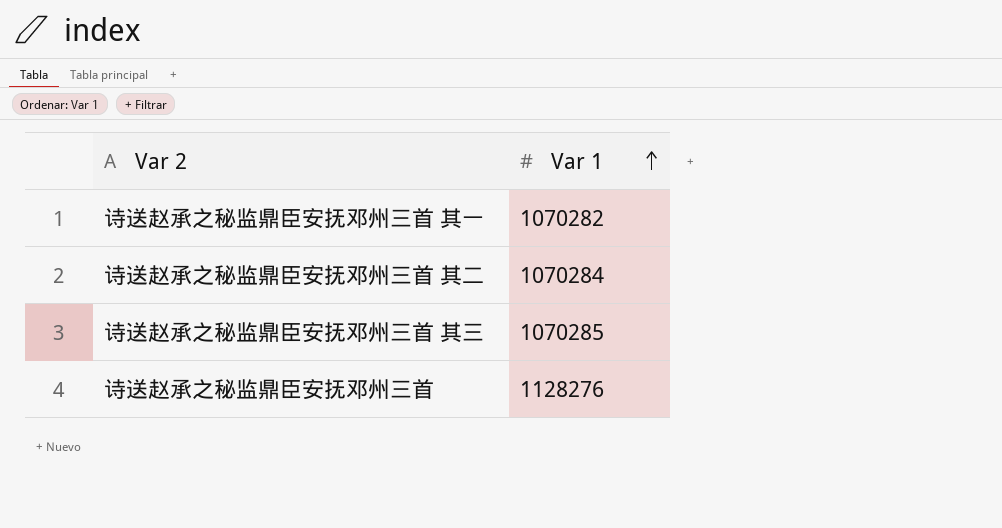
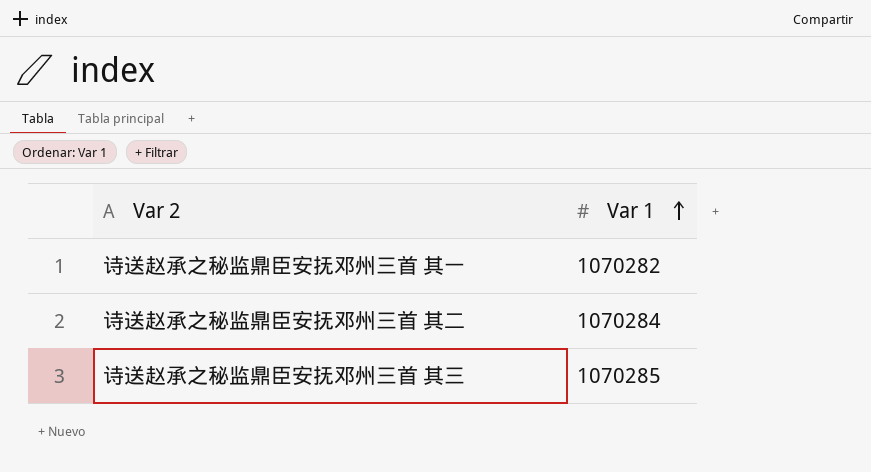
row 诗送赵承之秘监鼎臣安抚邓州三首: 1128276 -> none

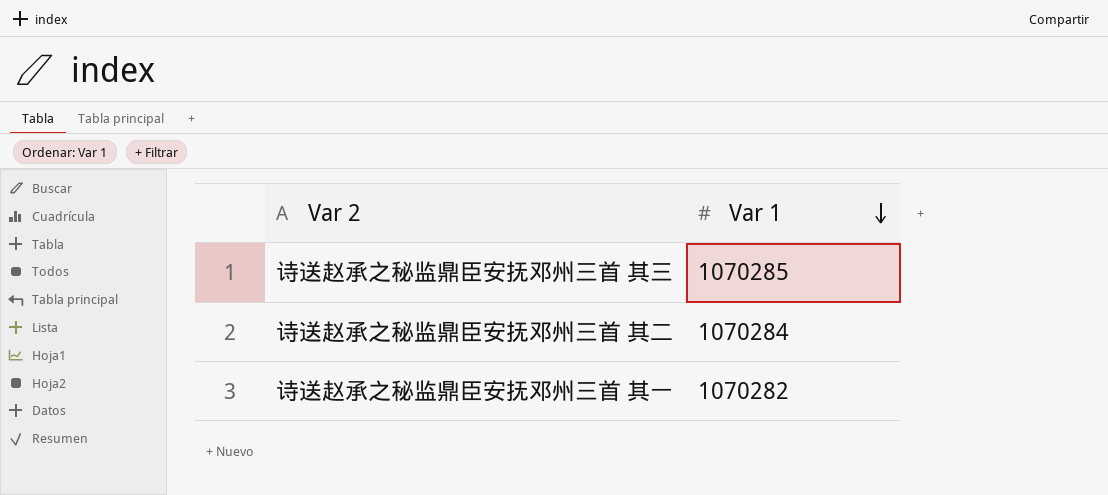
row order: Var 1 ascending -> Var 1 descending

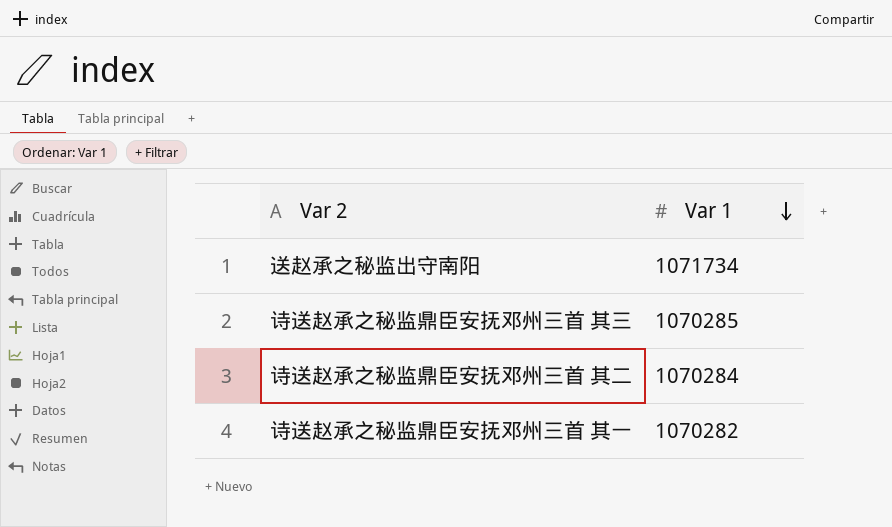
row 送赵承之秘监出守南阳: none -> 1071734

